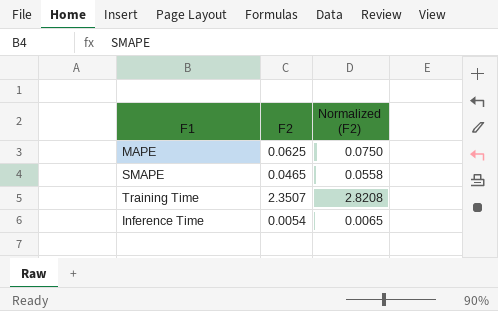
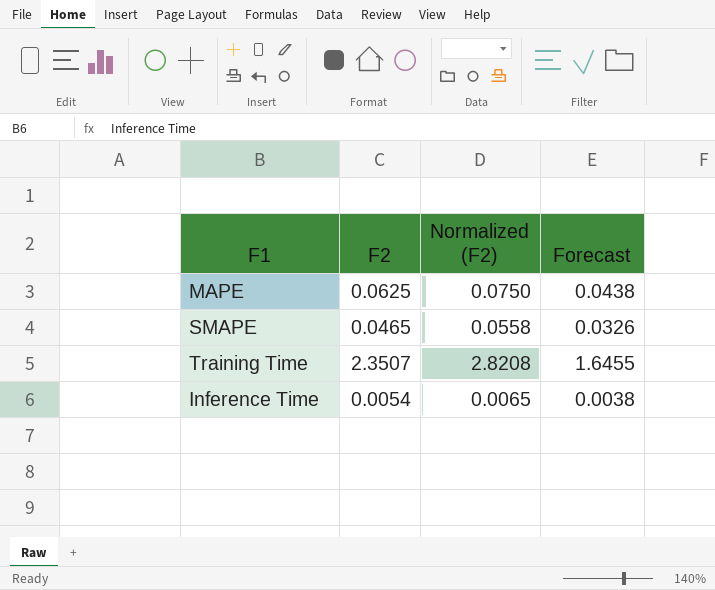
column Forecast | formula: none -> [F2] * 0.7

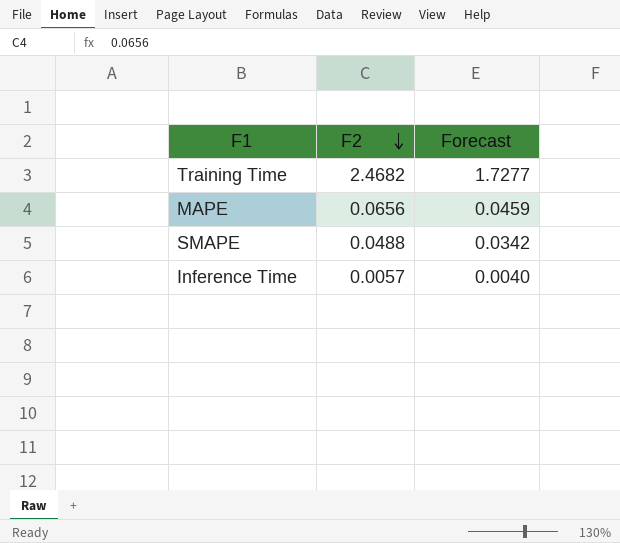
row order: none -> F2 descending
column Normalized (F2) | formula: [F2] * 1.2 -> none
Training Time | F2: 2.3507 -> 2.4682
Training Time | Forecast: 1.6455 -> 1.7277
MAPE | F2: 0.0625 -> 0.0656
MAPE | Forecast: 0.0438 -> 0.0459
SMAPE | F2: 0.0465 -> 0.0488
SMAPE | Forecast: 0.0326 -> 0.0342
Inference Time | F2: 0.0054 -> 0.0057
Inference Time | Forecast: 0.0038 -> 0.0040

